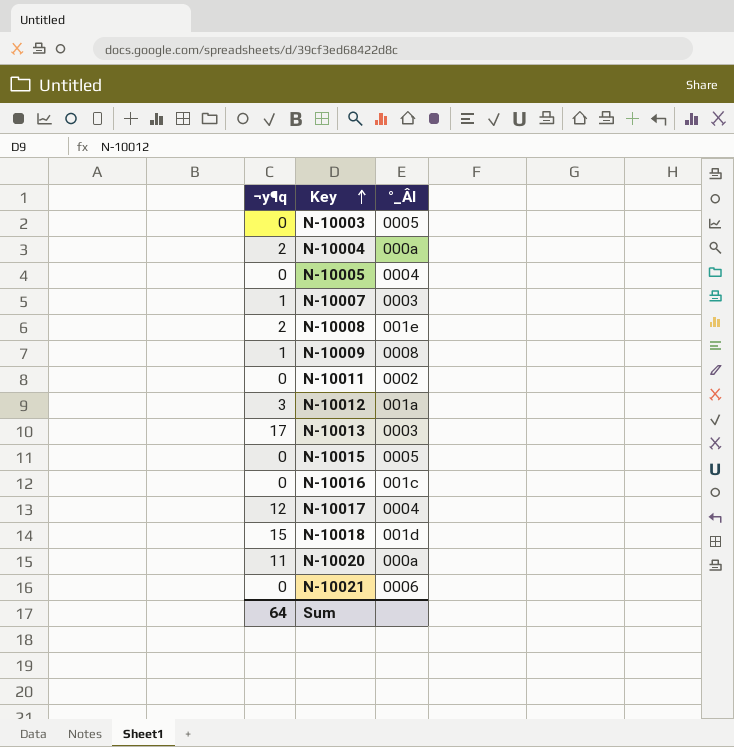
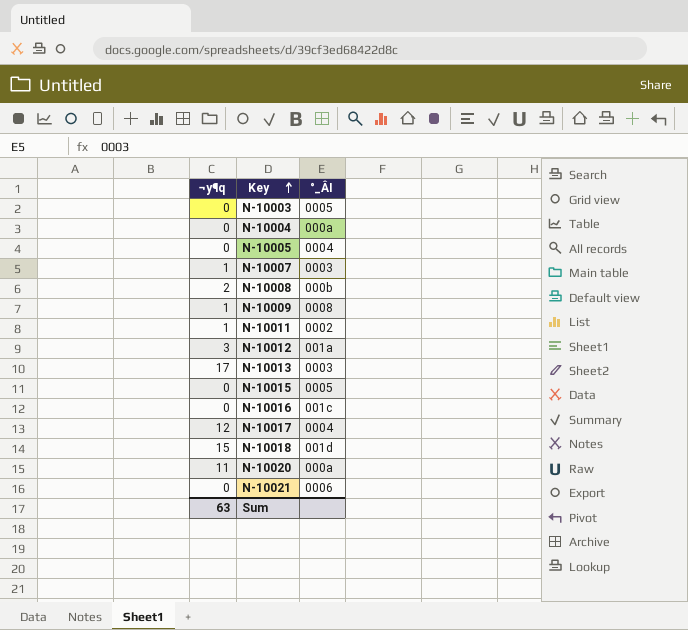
N-10004 | ¬y¶q: 2 -> 0
N-10008 | °_ÂI: 001e -> 000b
N-10011 | ¬y¶q: 0 -> 1
Sum | ¬y¶q: 64 -> 63

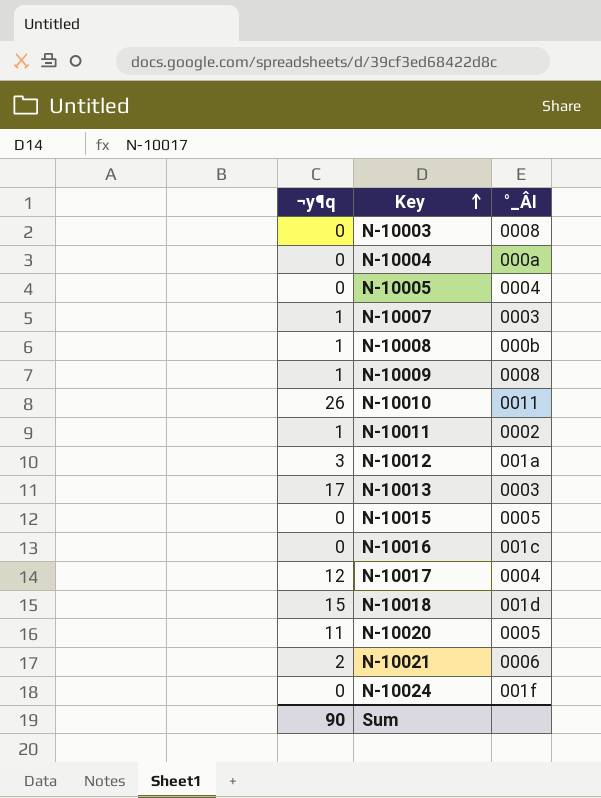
N-10003 | °_ÂI: 0005 -> 0008
N-10008 | ¬y¶q: 2 -> 1
row N-10010: none -> 26 | 0011
N-10020 | °_ÂI: 000a -> 0005
N-10021 | ¬y¶q: 0 -> 2
row N-10024: none -> 0 | 001f
Sum | ¬y¶q: 63 -> 90

